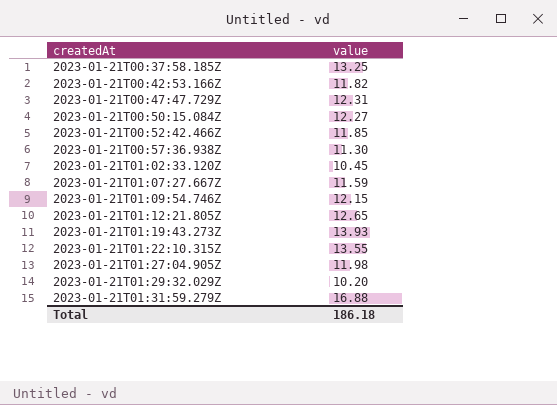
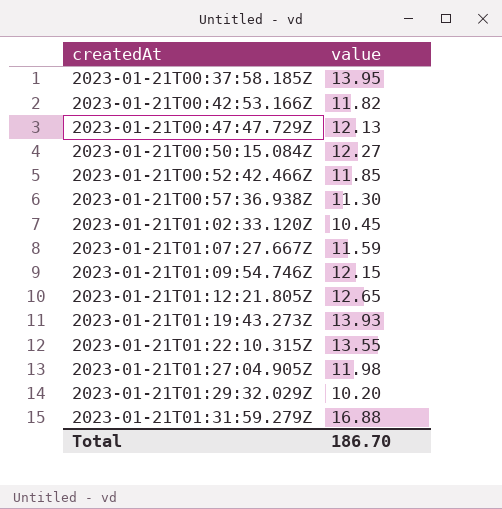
2023-01-21T00:37:58.185Z | value: 13.25 -> 13.95
2023-01-21T00:47:47.729Z | value: 12.31 -> 12.13
Total | value: 186.18 -> 186.70

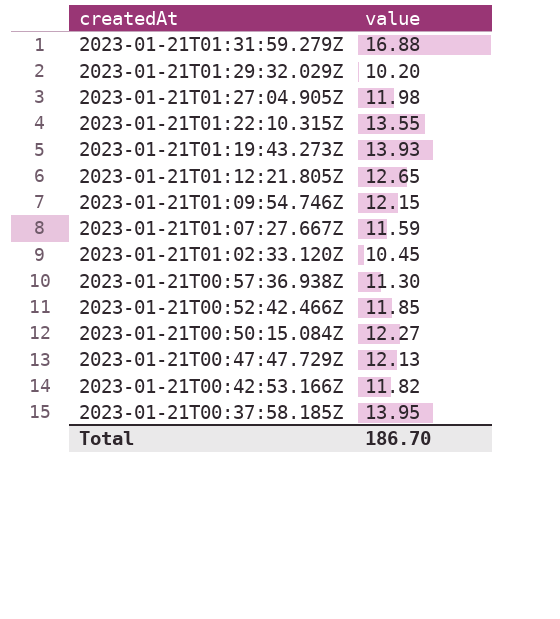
row order: createdAt ascending -> createdAt descending

